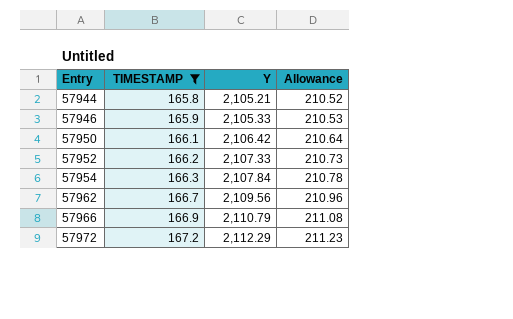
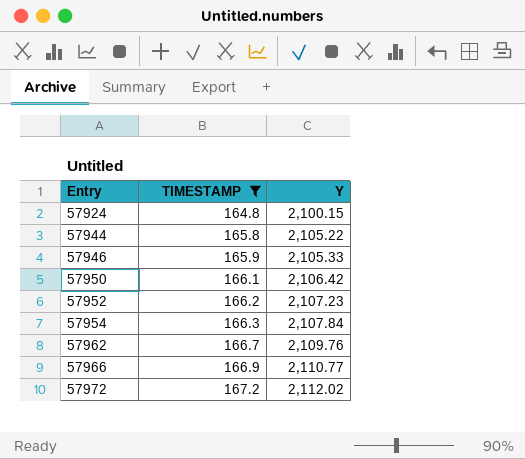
column Allowance | formula: [Y] * 0.1 -> none
row 57924: none -> 164.8 | 2,100.15
57944 | Y: 2,105.21 -> 2,105.22
57952 | Y: 2,107.33 -> 2,107.23
57962 | Y: 2,109.56 -> 2,109.76
57966 | Y: 2,110.79 -> 2,110.77
57972 | Y: 2,112.29 -> 2,112.02

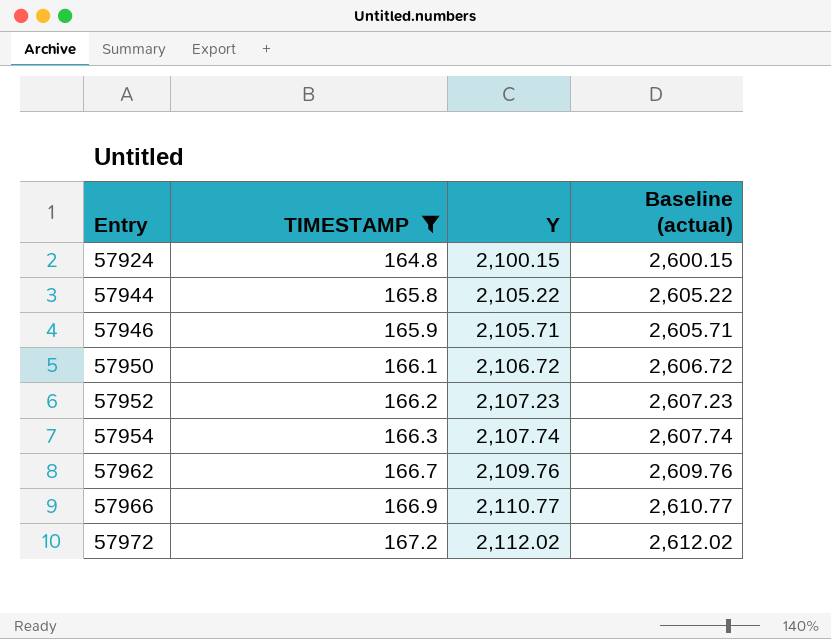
column Baseline (actual) | formula: none -> [Y] + 500
57946 | Y: 2,105.33 -> 2,105.71
57950 | Y: 2,106.42 -> 2,106.72
57954 | Y: 2,107.84 -> 2,107.74

